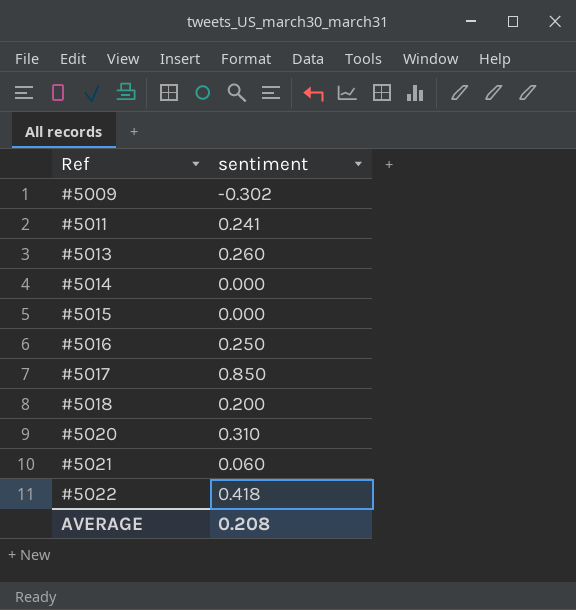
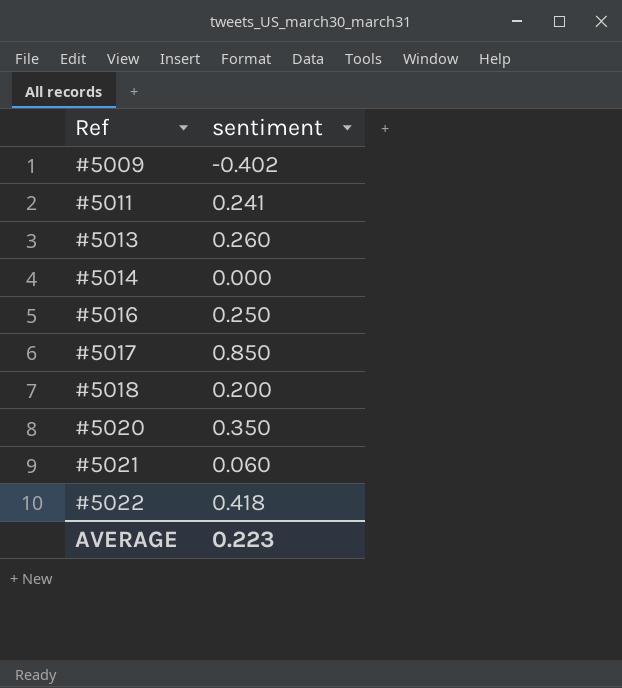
row #5015: 0.000 -> none
#5009 | sentiment: -0.302 -> -0.402
#5020 | sentiment: 0.310 -> 0.350
AVERAGE | sentiment: 0.208 -> 0.223

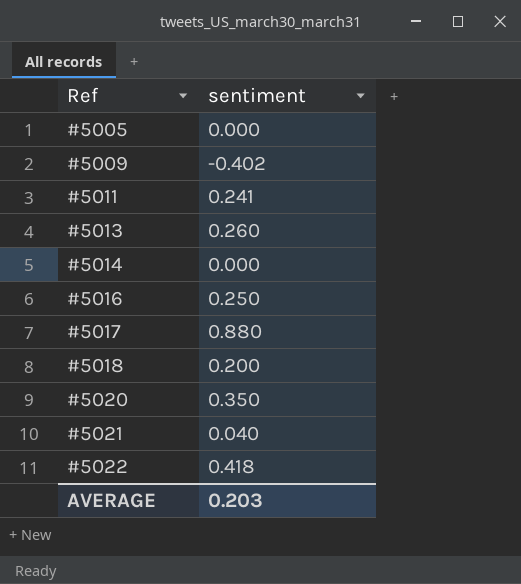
row #5005: none -> 0.000
#5017 | sentiment: 0.850 -> 0.880
#5021 | sentiment: 0.060 -> 0.040
AVERAGE | sentiment: 0.223 -> 0.203

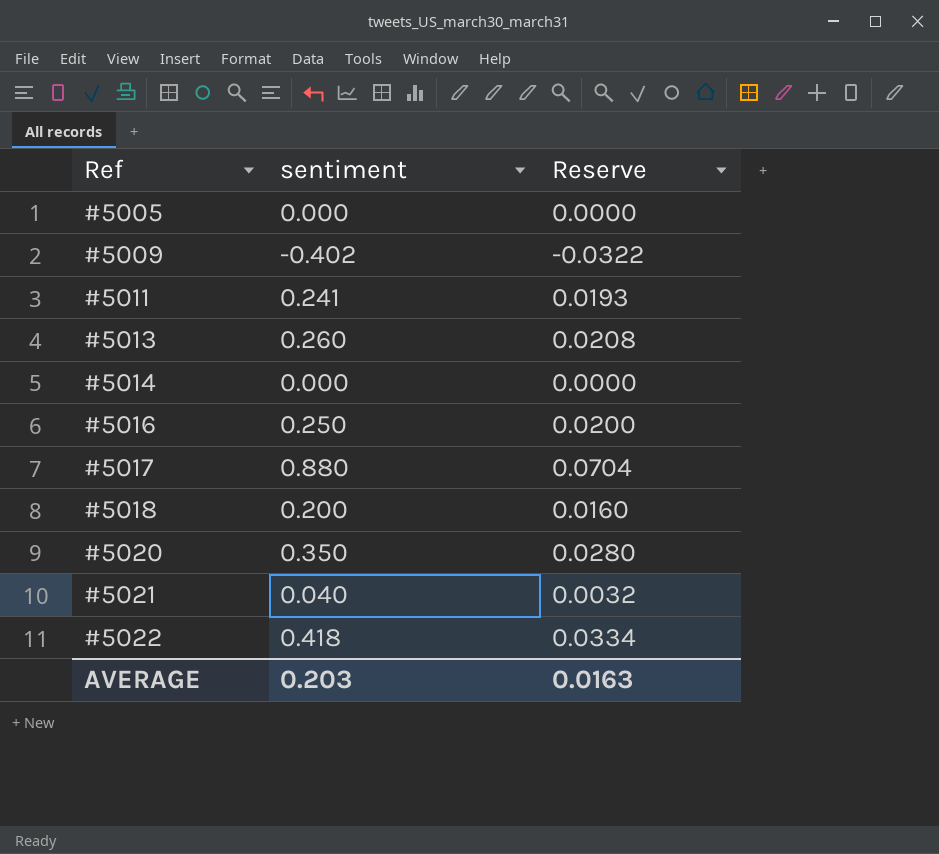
column Reserve | formula: none -> [sentiment] * 0.08

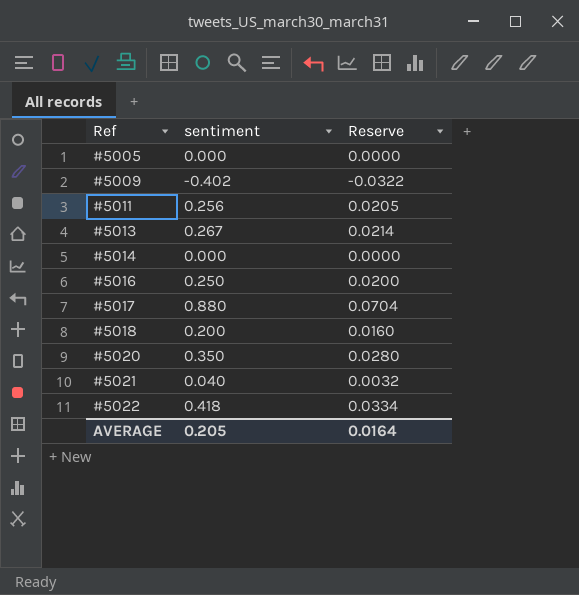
#5011 | sentiment: 0.241 -> 0.256
#5011 | Reserve: 0.0193 -> 0.0205
#5013 | sentiment: 0.260 -> 0.267
#5013 | Reserve: 0.0208 -> 0.0214
AVERAGE | sentiment: 0.203 -> 0.205
AVERAGE | Reserve: 0.0163 -> 0.0164

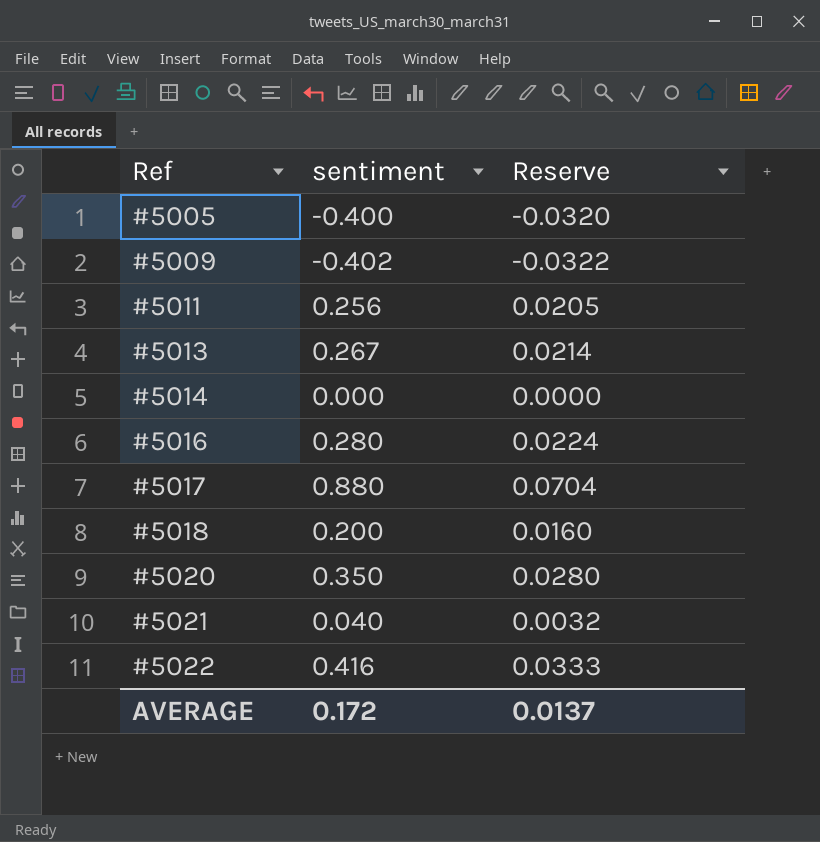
#5005 | sentiment: 0.000 -> -0.400
#5005 | Reserve: 0.0000 -> -0.0320
#5016 | sentiment: 0.250 -> 0.280
#5016 | Reserve: 0.0200 -> 0.0224
#5022 | sentiment: 0.418 -> 0.416
#5022 | Reserve: 0.0334 -> 0.0333
AVERAGE | sentiment: 0.205 -> 0.172
AVERAGE | Reserve: 0.0164 -> 0.0137

